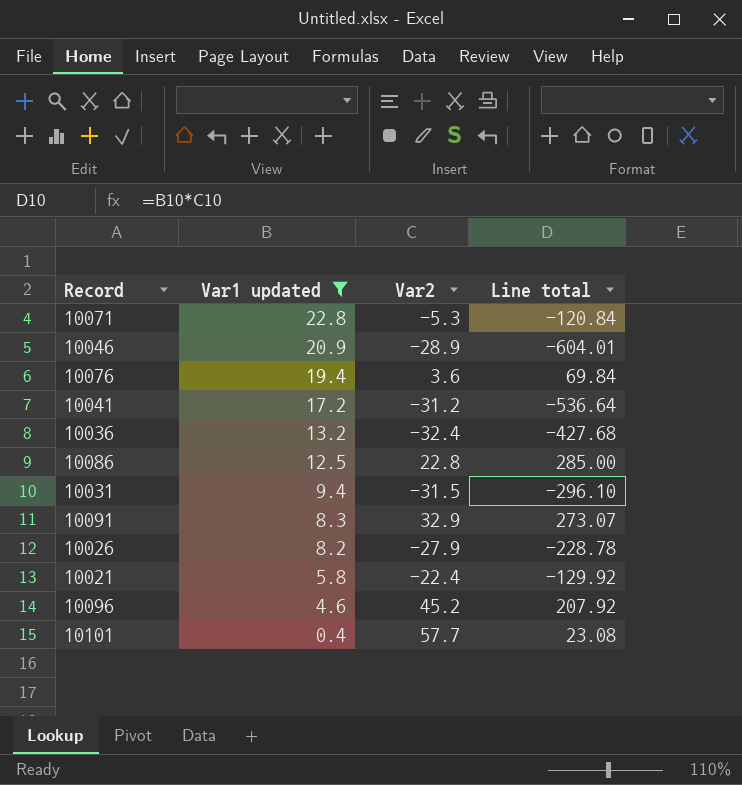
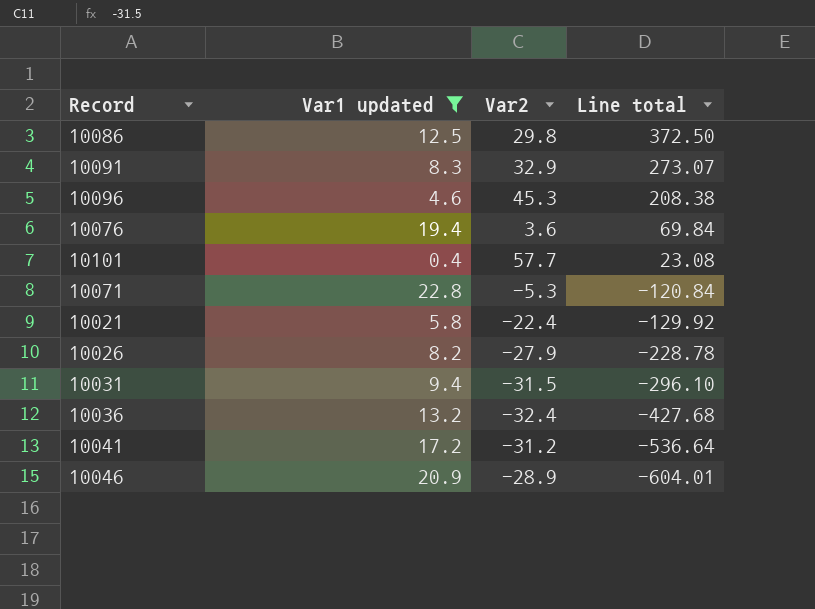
row order: Var1 updated descending -> Line total descending
10086 | Var2: 22.8 -> 29.8
10086 | Line total: 285.00 -> 372.50
10096 | Var2: 45.2 -> 45.3
10096 | Line total: 207.92 -> 208.38

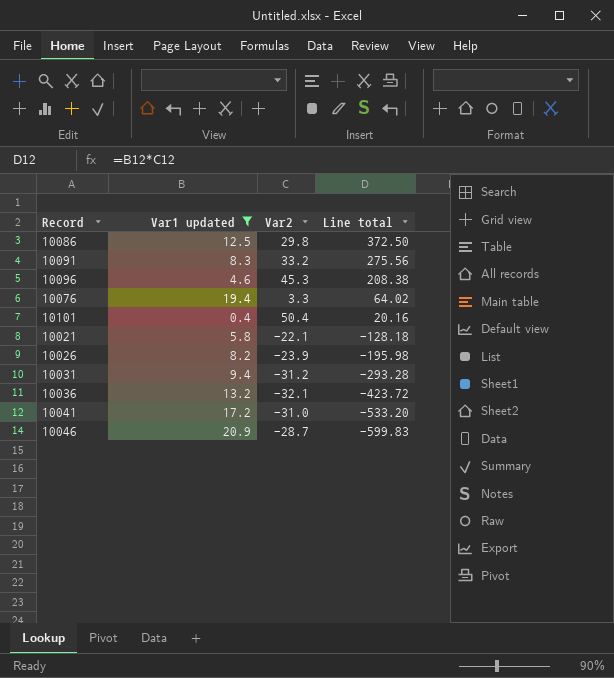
row 10071: 22.8 | -5.3 | -120.84 -> none
10091 | Var2: 32.9 -> 33.2
10091 | Line total: 273.07 -> 275.56
10076 | Var2: 3.6 -> 3.3
10076 | Line total: 69.84 -> 64.02
10101 | Var2: 57.7 -> 50.4
10101 | Line total: 23.08 -> 20.16
10021 | Var2: -22.4 -> -22.1
10021 | Line total: -129.92 -> -128.18
10026 | Var2: -27.9 -> -23.9
10026 | Line total: -228.78 -> -195.98
10031 | Var2: -31.5 -> -31.2
10031 | Line total: -296.10 -> -293.28
10036 | Var2: -32.4 -> -32.1
10036 | Line total: -427.68 -> -423.72
10041 | Var2: -31.2 -> -31.0
10041 | Line total: -536.64 -> -533.20
10046 | Var2: -28.9 -> -28.7
10046 | Line total: -604.01 -> -599.83

